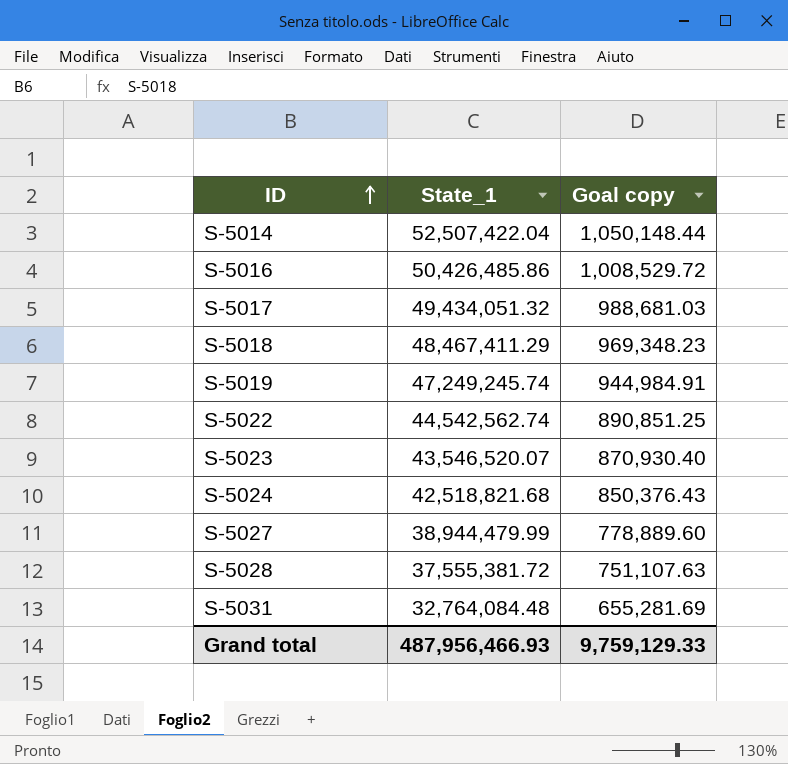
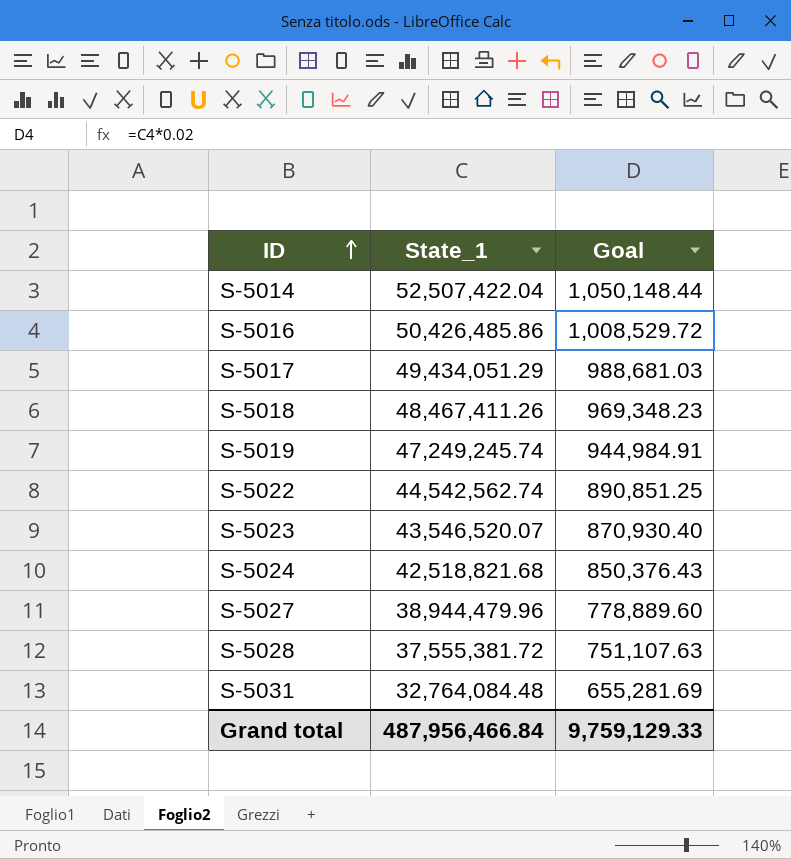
column name: Goal copy -> Goal
S-5017 | State_1: 49,434,051.32 -> 49,434,051.29
S-5018 | State_1: 48,467,411.29 -> 48,467,411.26
S-5027 | State_1: 38,944,479.99 -> 38,944,479.96
Grand total | State_1: 487,956,466.93 -> 487,956,466.84

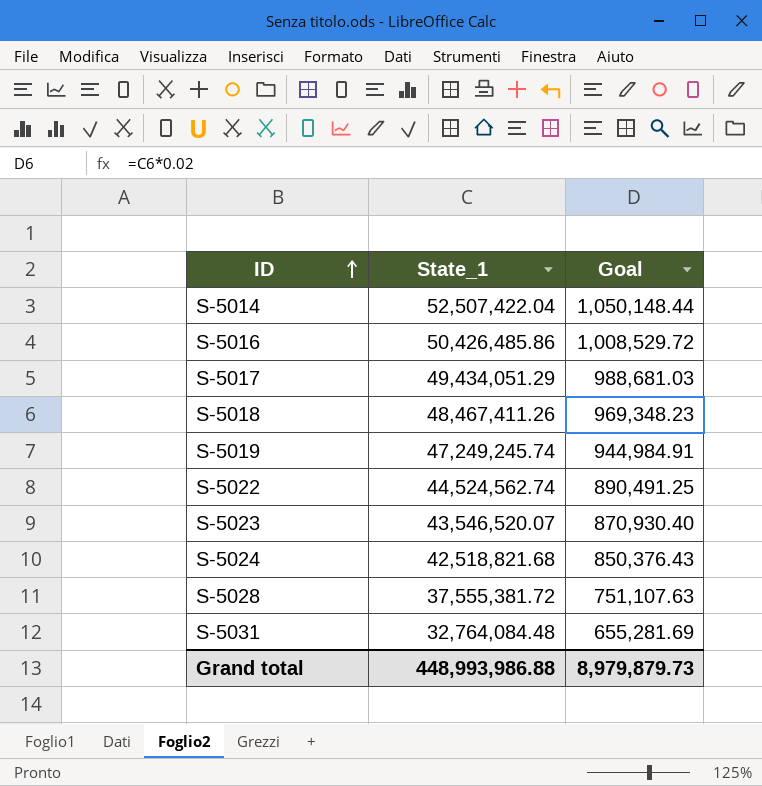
row S-5027: 38,944,479.96 | 778,889.60 -> none
S-5022 | State_1: 44,542,562.74 -> 44,524,562.74
S-5022 | Goal: 890,851.25 -> 890,491.25
Grand total | State_1: 487,956,466.84 -> 448,993,986.88
Grand total | Goal: 9,759,129.33 -> 8,979,879.73

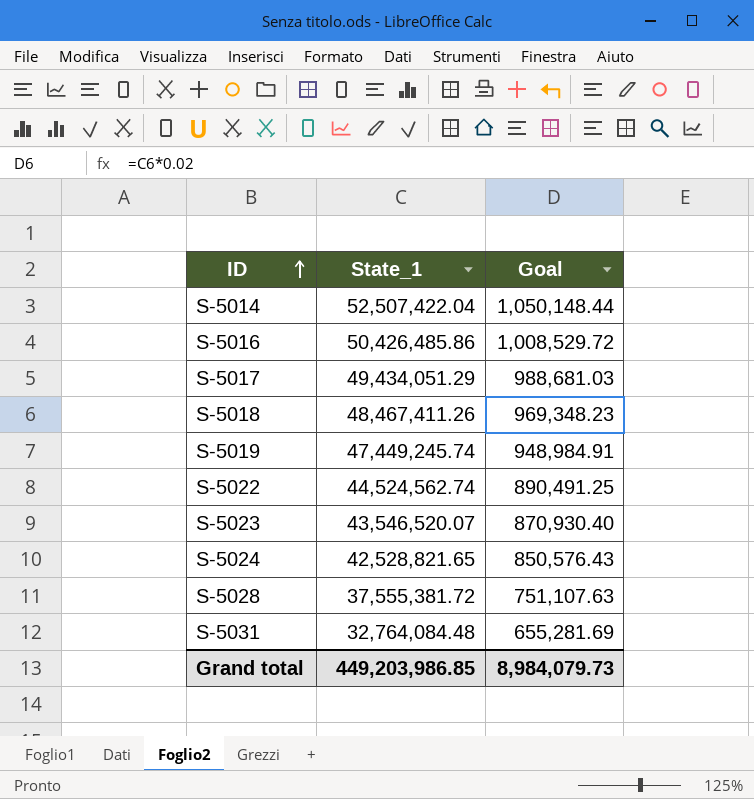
S-5019 | State_1: 47,249,245.74 -> 47,449,245.74
S-5019 | Goal: 944,984.91 -> 948,984.91
S-5024 | State_1: 42,518,821.68 -> 42,528,821.65
S-5024 | Goal: 850,376.43 -> 850,576.43
Grand total | State_1: 448,993,986.88 -> 449,203,986.85
Grand total | Goal: 8,979,879.73 -> 8,984,079.73

